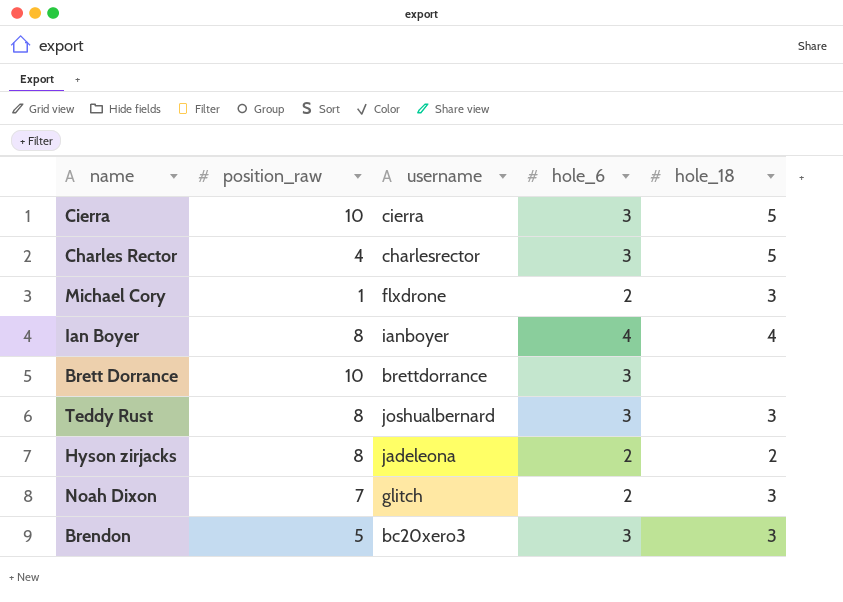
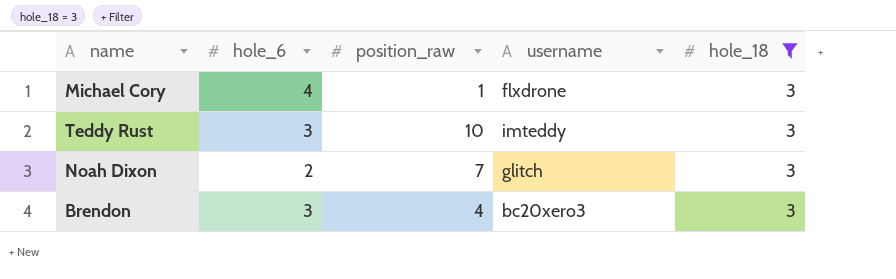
filter: none -> hole_18 = 3
column hole_6 | position: 4 -> 2
Michael Cory | hole_6: 2 -> 4
Teddy Rust | position_raw: 8 -> 10
Teddy Rust | username: joshualbernard -> imteddy
Brendon | position_raw: 5 -> 4

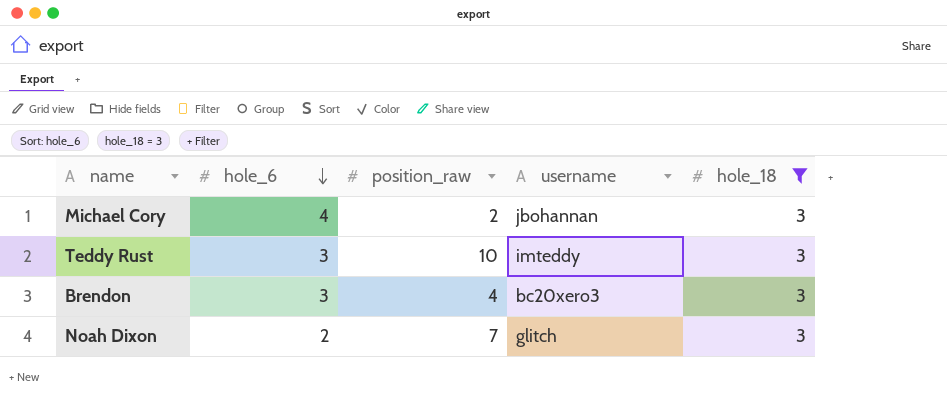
row order: none -> hole_6 descending
Michael Cory | position_raw: 1 -> 2
Michael Cory | username: flxdrone -> jbohannan

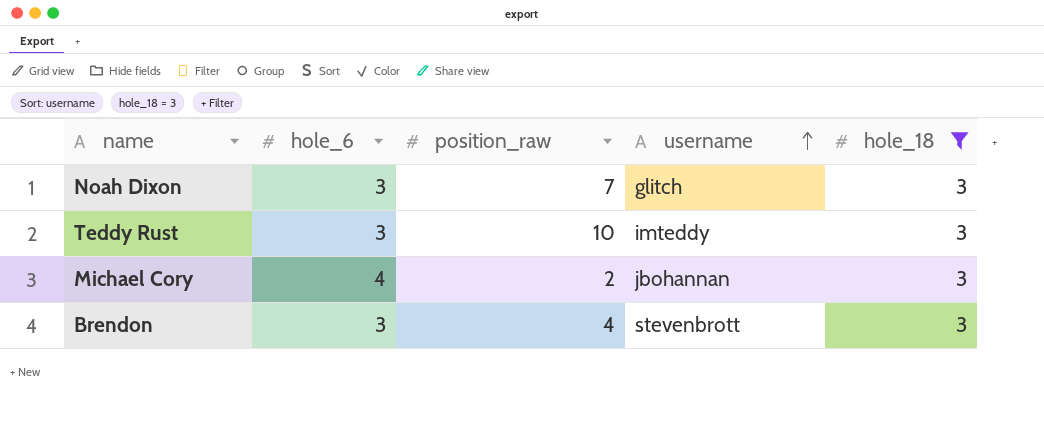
row order: hole_6 descending -> username ascending
Noah Dixon | hole_6: 2 -> 3
Brendon | username: bc20xero3 -> stevenbrott

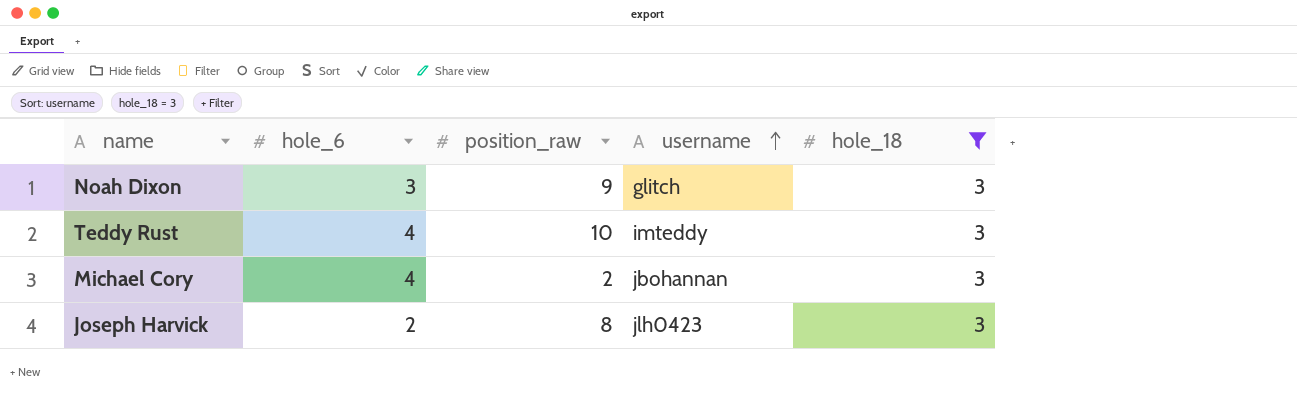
row Brendon: 3 | 4 | stevenbrott | 3 -> none
Noah Dixon | position_raw: 7 -> 9
Teddy Rust | hole_6: 3 -> 4
row Joseph Harvick: none -> 2 | 8 | jlh0423 | 3

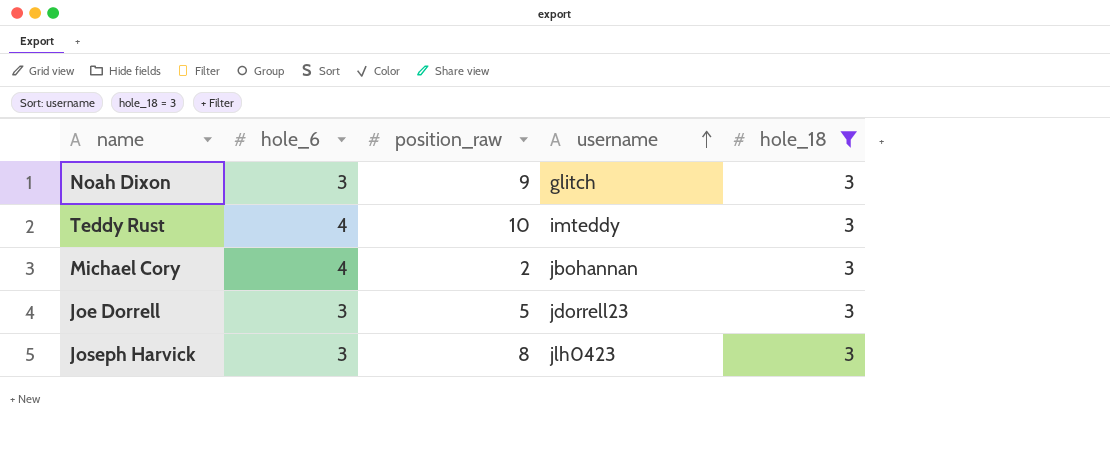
row Joe Dorrell: none -> 3 | 5 | jdorrell23 | 3
Joseph Harvick | hole_6: 2 -> 3

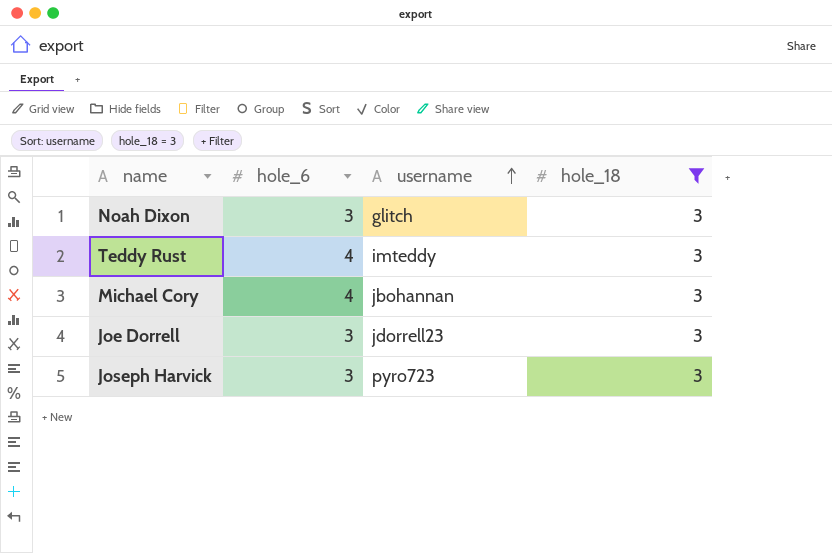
column position_raw | position: 3 -> none
Joseph Harvick | username: jlh0423 -> pyro723

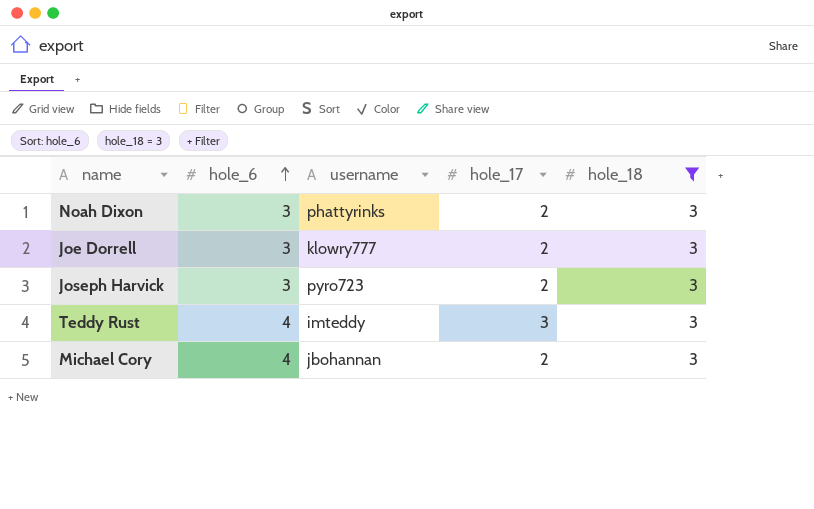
row order: username ascending -> hole_6 ascending
column hole_17 | position: none -> 4
Noah Dixon | username: glitch -> phattyrinks
Joe Dorrell | username: jdorrell23 -> klowry777

